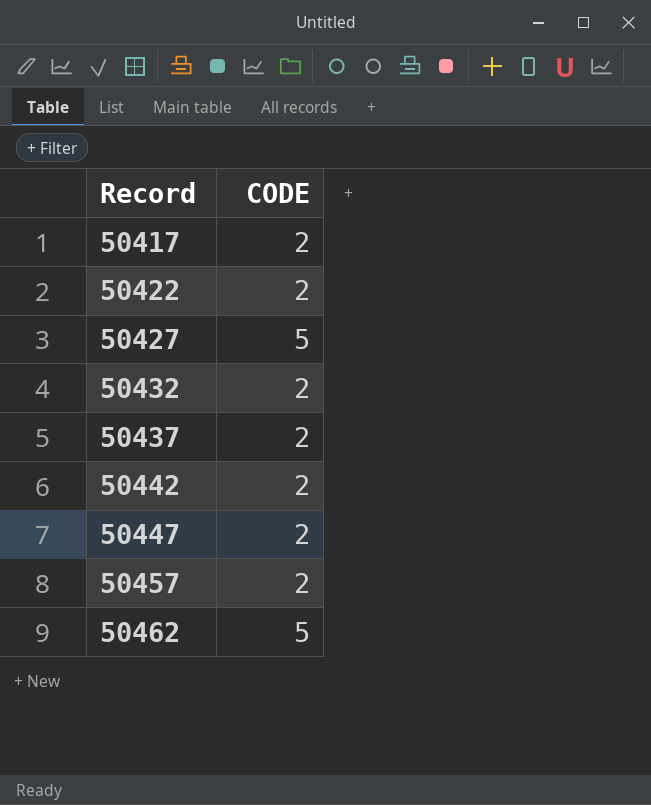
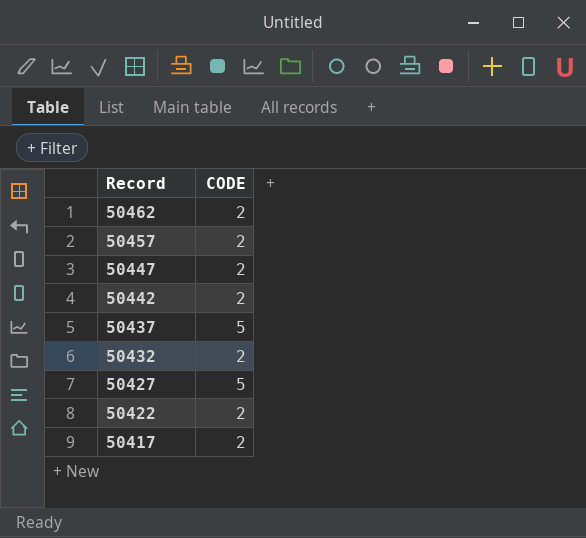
row order: Record ascending -> Record descending
50462 | CODE: 5 -> 2
50437 | CODE: 2 -> 5

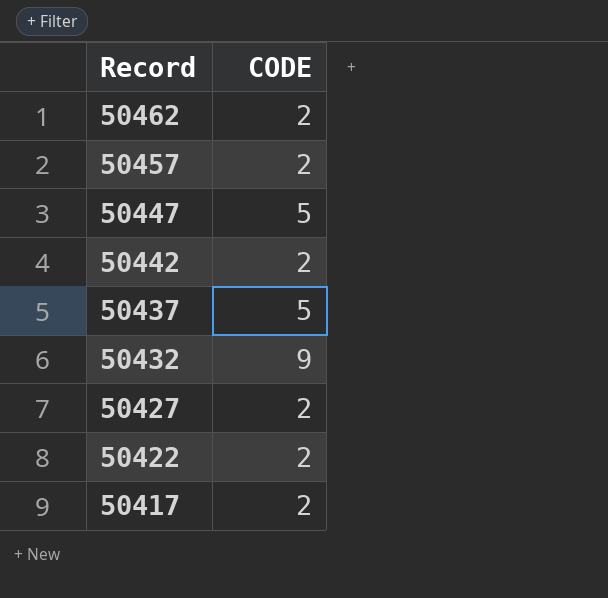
50447 | CODE: 2 -> 5
50432 | CODE: 2 -> 9
50427 | CODE: 5 -> 2

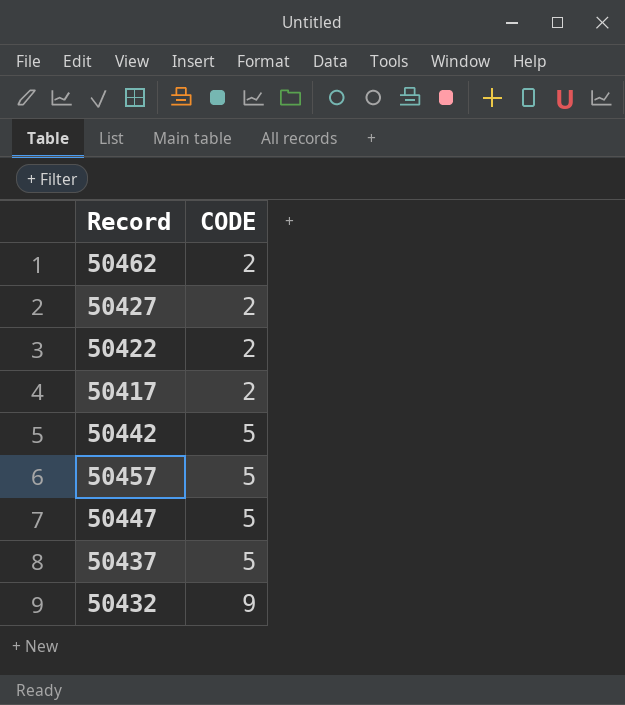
row order: Record descending -> CODE ascending
50442 | CODE: 2 -> 5
50457 | CODE: 2 -> 5

